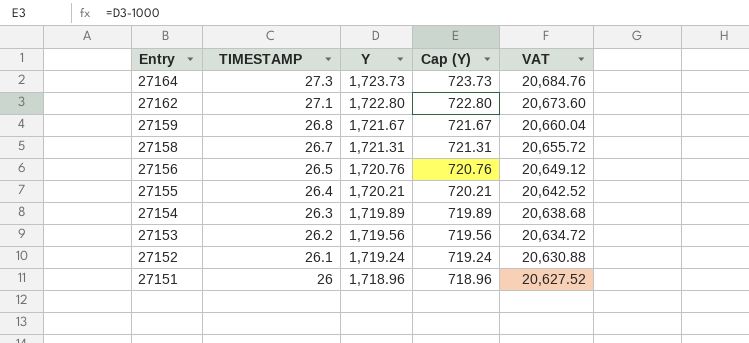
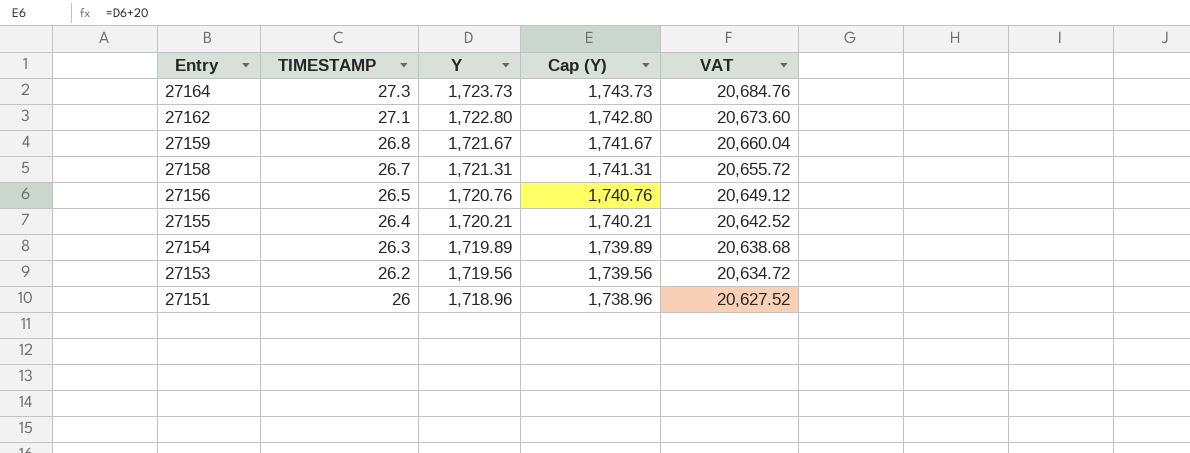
column Cap (Y) | formula: [Y] - 1000 -> [Y] + 20
row 27152: 26.1 | 1,719.24 | 719.24 | 20,630.88 -> none

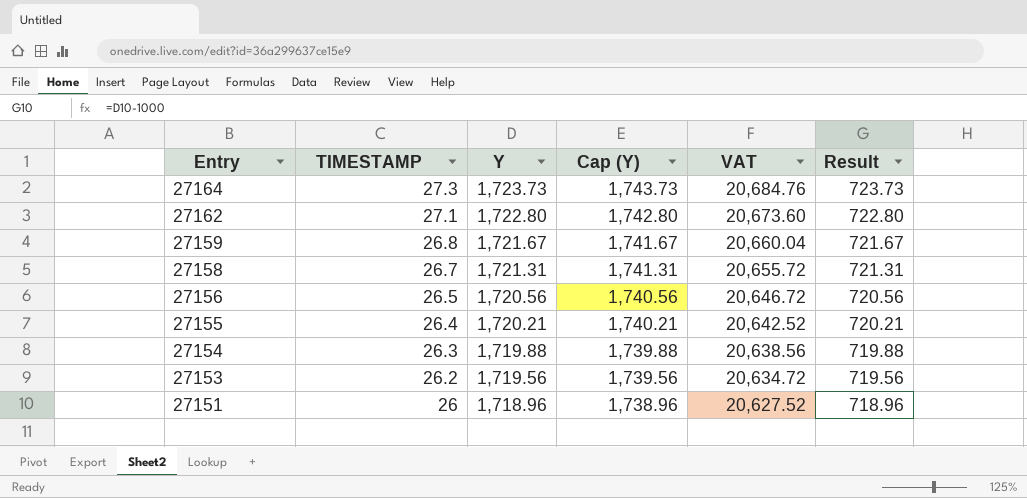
column Result | formula: none -> [Y] - 1000
27156 | Y: 1,720.76 -> 1,720.56
27156 | Cap (Y): 1,740.76 -> 1,740.56
27156 | VAT: 20,649.12 -> 20,646.72
27154 | Y: 1,719.89 -> 1,719.88
27154 | Cap (Y): 1,739.89 -> 1,739.88
27154 | VAT: 20,638.68 -> 20,638.56

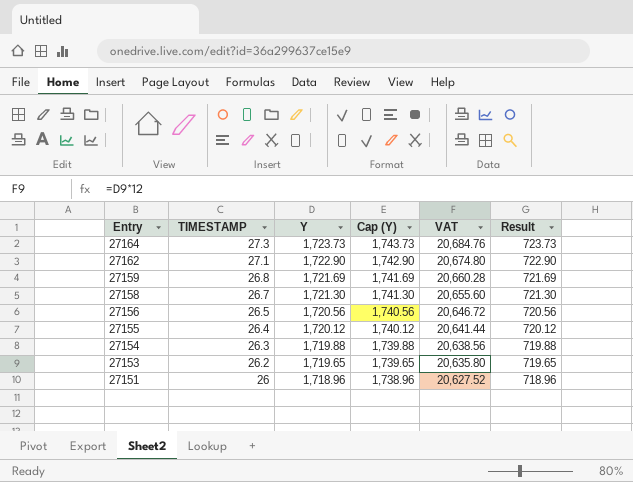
27162 | Y: 1,722.80 -> 1,722.90
27162 | Cap (Y): 1,742.80 -> 1,742.90
27162 | VAT: 20,673.60 -> 20,674.80
27162 | Result: 722.80 -> 722.90
27159 | Y: 1,721.67 -> 1,721.69
27159 | Cap (Y): 1,741.67 -> 1,741.69
27159 | VAT: 20,660.04 -> 20,660.28
27159 | Result: 721.67 -> 721.69
27158 | Y: 1,721.31 -> 1,721.30
27158 | Cap (Y): 1,741.31 -> 1,741.30
27158 | VAT: 20,655.72 -> 20,655.60
27158 | Result: 721.31 -> 721.30
27155 | Y: 1,720.21 -> 1,720.12
27155 | Cap (Y): 1,740.21 -> 1,740.12
27155 | VAT: 20,642.52 -> 20,641.44
27155 | Result: 720.21 -> 720.12
27153 | Y: 1,719.56 -> 1,719.65
27153 | Cap (Y): 1,739.56 -> 1,739.65
27153 | VAT: 20,634.72 -> 20,635.80
27153 | Result: 719.56 -> 719.65

